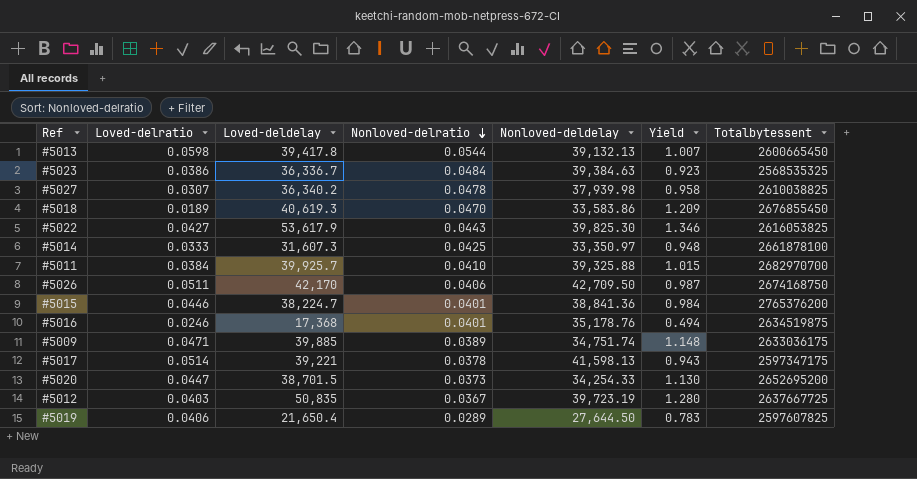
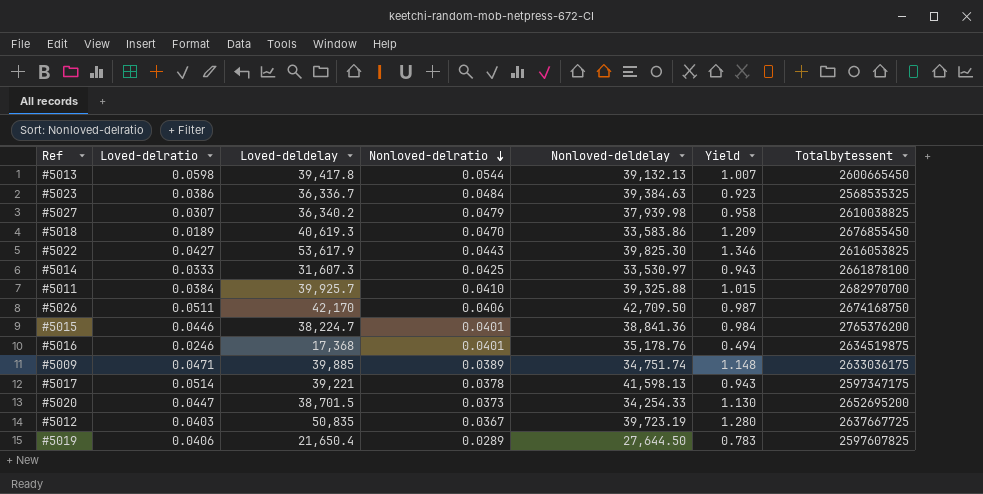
#5027 | Nonloved-delratio: 0.0478 -> 0.0479
#5014 | Nonloved-deldelay: 33,350.97 -> 33,530.97
#5014 | Yield: 0.948 -> 0.943

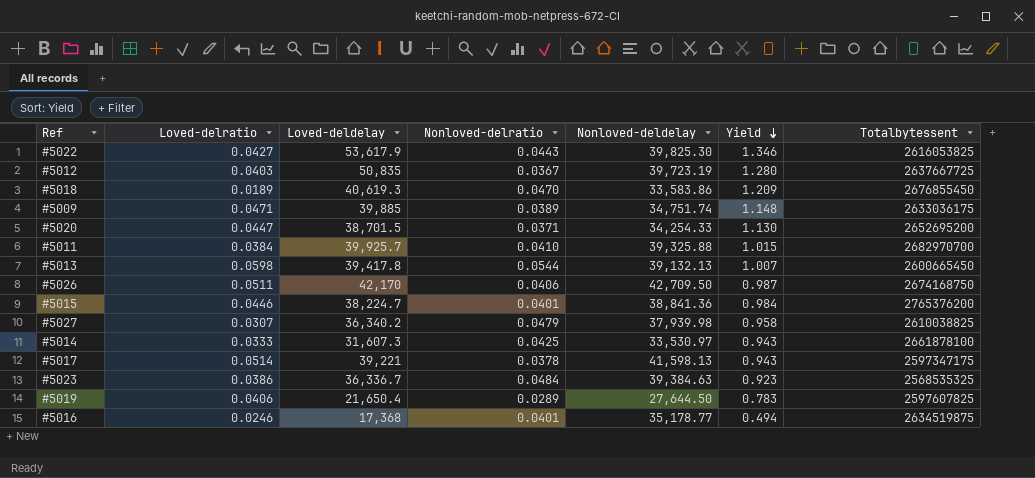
row order: Nonloved-delratio descending -> Yield descending
#5020 | Nonloved-delratio: 0.0373 -> 0.0371
#5016 | Nonloved-deldelay: 35,178.76 -> 35,178.77

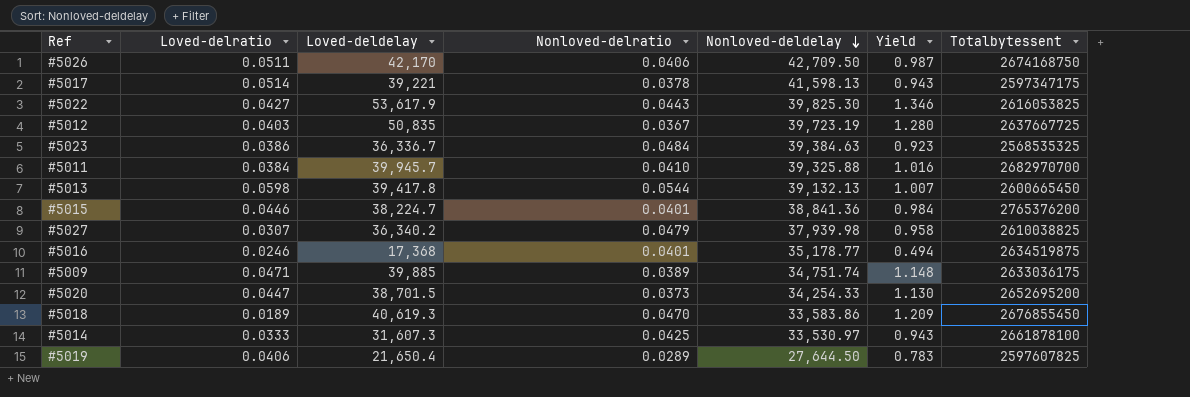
row order: Yield descending -> Nonloved-deldelay descending
#5011 | Loved-deldelay: 39,925.7 -> 39,945.7
#5011 | Yield: 1.015 -> 1.016
#5020 | Nonloved-delratio: 0.0371 -> 0.0373

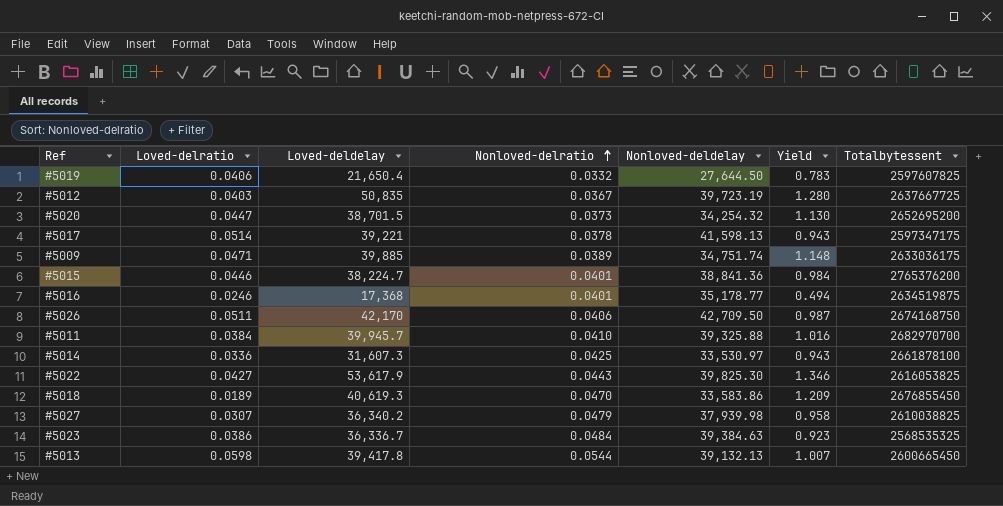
row order: Nonloved-deldelay descending -> Nonloved-delratio ascending
#5019 | Nonloved-delratio: 0.0289 -> 0.0332
#5020 | Nonloved-deldelay: 34,254.33 -> 34,254.32
#5014 | Loved-delratio: 0.0333 -> 0.0336

